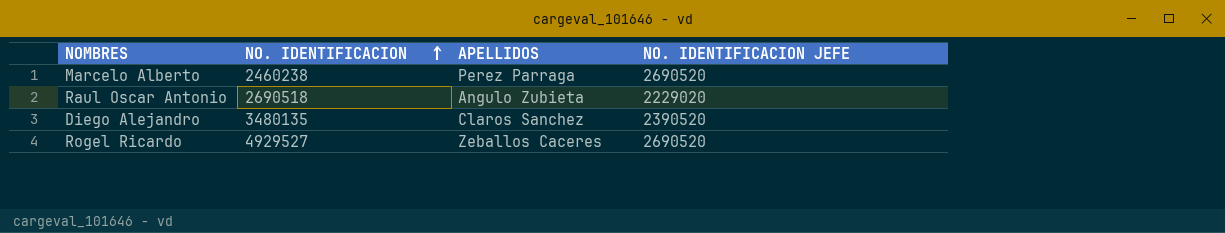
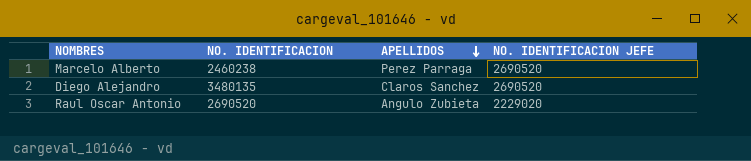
row order: NO. IDENTIFICACION ascending -> APELLIDOS descending
row Rogel Ricardo: 4929527 | Zeballos Caceres | 2690520 -> none
Diego Alejandro | NO. IDENTIFICACION JEFE: 2390520 -> 2690520
Raul Oscar Antonio | NO. IDENTIFICACION: 2690518 -> 2690520

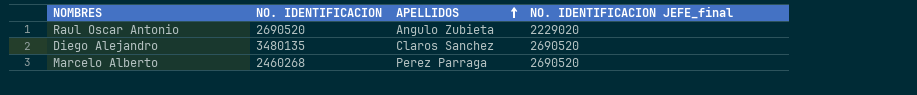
row order: APELLIDOS descending -> APELLIDOS ascending
column name: NO. IDENTIFICACION JEFE -> NO. IDENTIFICACION JEFE_final
Marcelo Alberto | NO. IDENTIFICACION: 2460238 -> 2460268

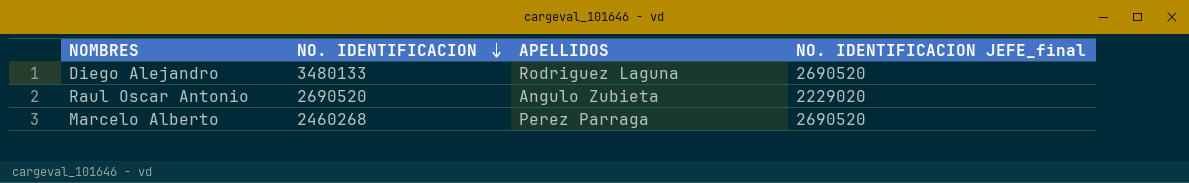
row order: APELLIDOS ascending -> NO. IDENTIFICACION descending
Diego Alejandro | NO. IDENTIFICACION: 3480135 -> 3480133
Diego Alejandro | APELLIDOS: Claros Sanchez -> Rodriguez Laguna

